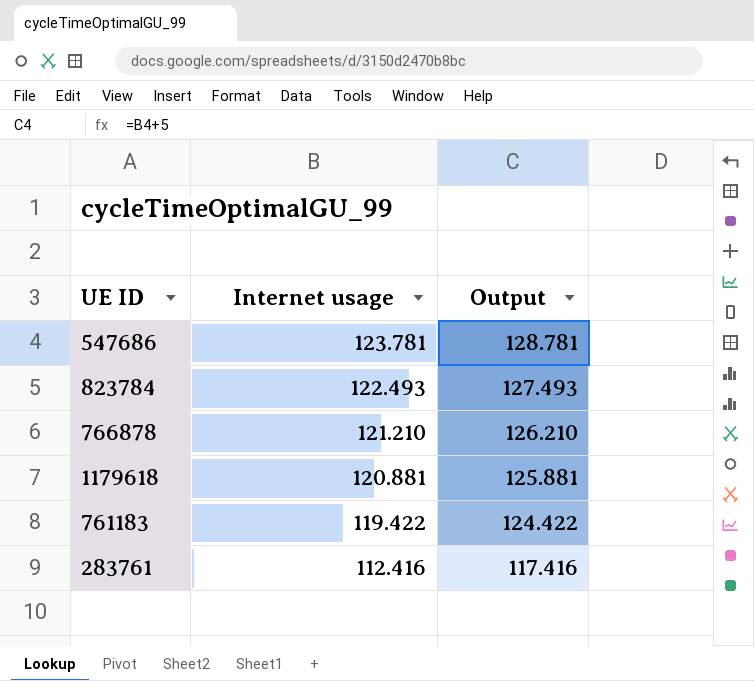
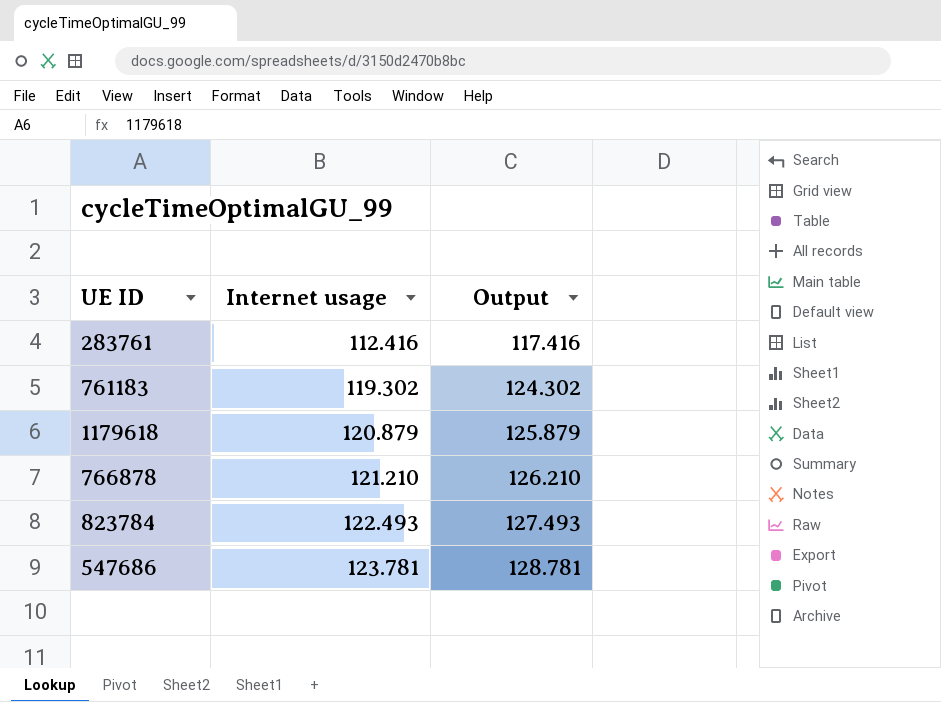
row order: Internet usage descending -> Internet usage ascending
761183 | Internet usage: 119.422 -> 119.302
761183 | Output: 124.422 -> 124.302
1179618 | Internet usage: 120.881 -> 120.879
1179618 | Output: 125.881 -> 125.879

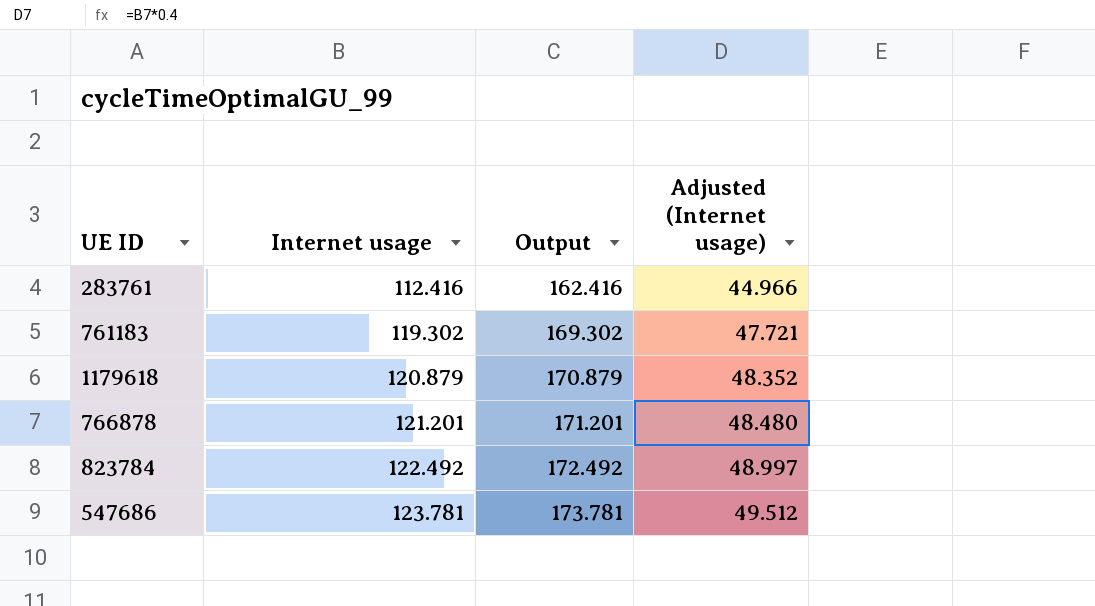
column Output | formula: [Internet usage] + 5 -> [Internet usage] + 50
column Adjusted (Internet usage) | formula: none -> [Internet usage] * 0.4
766878 | Internet usage: 121.210 -> 121.201
823784 | Internet usage: 122.493 -> 122.492

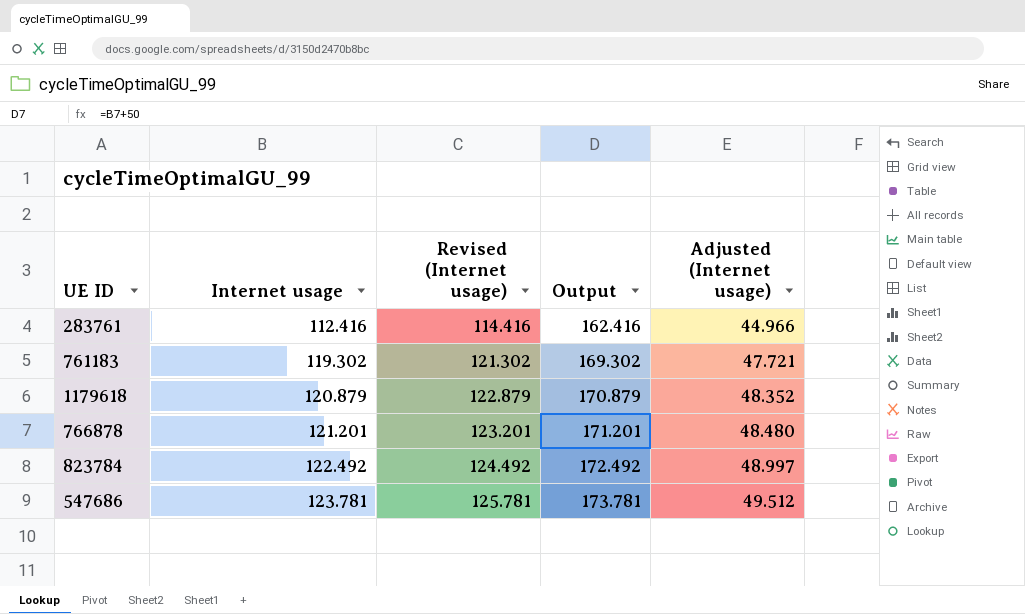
column Revised (Internet usage) | formula: none -> [Internet usage] + 2

